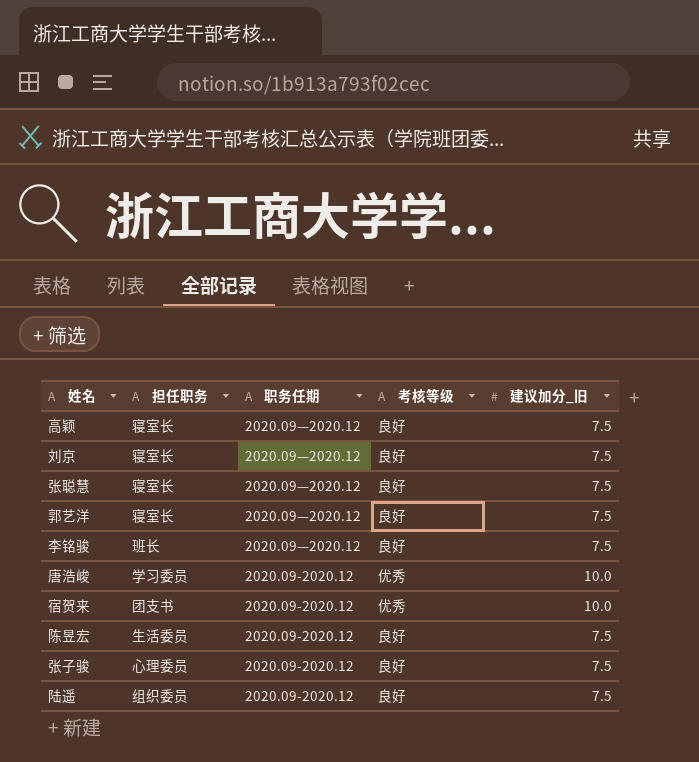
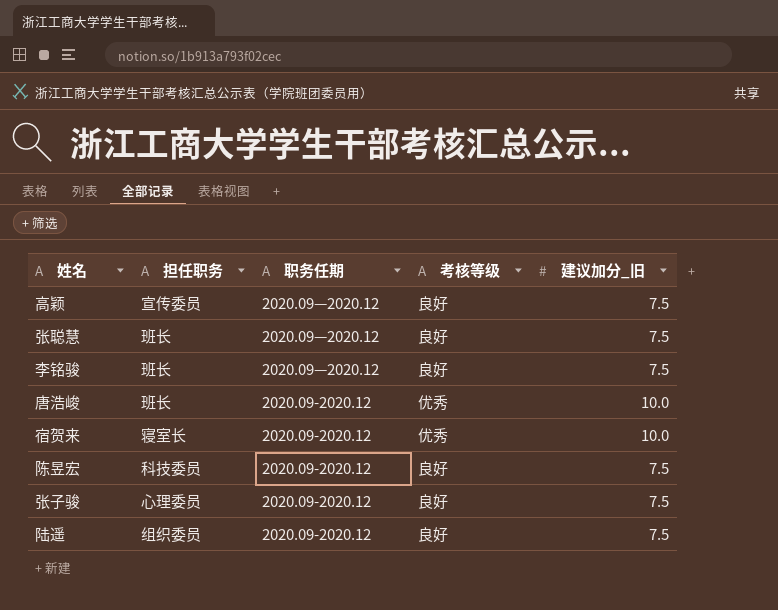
row 刘京: 寝室长 | 2020.09—2020.12 | 良好 | 7.5 -> none
row 郭艺洋: 寝室长 | 2020.09—2020.12 | 良好 | 7.5 -> none
高颖 | 担任职务: 寝室长 -> 宣传委员
张聪慧 | 担任职务: 寝室长 -> 班长
唐浩峻 | 担任职务: 学习委员 -> 班长
宿贺来 | 担任职务: 团支书 -> 寝室长
陈昱宏 | 担任职务: 生活委员 -> 科技委员

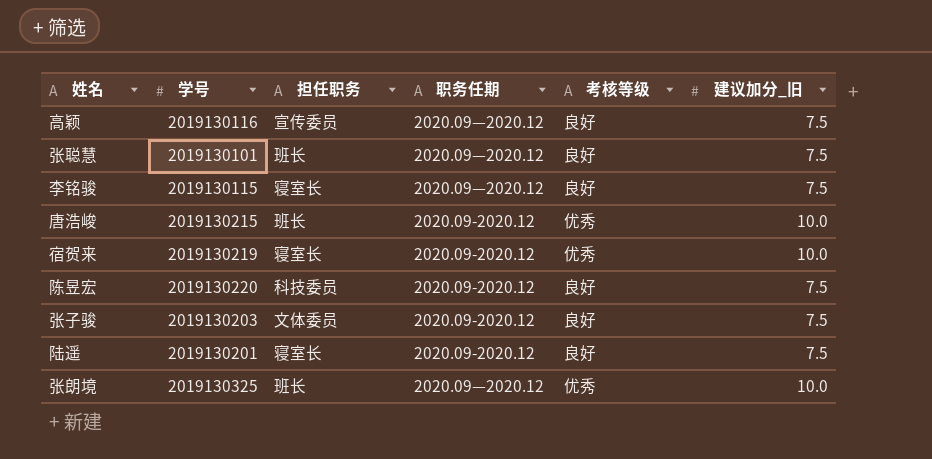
column 学号 | position: none -> 2
李铭骏 | 担任职务: 班长 -> 寝室长
张子骏 | 担任职务: 心理委员 -> 文体委员
陆遥 | 担任职务: 组织委员 -> 寝室长
row 张朗境: none -> 2019130325 | 班长 | 2020.09—2020.12 | 优秀 | 10.0

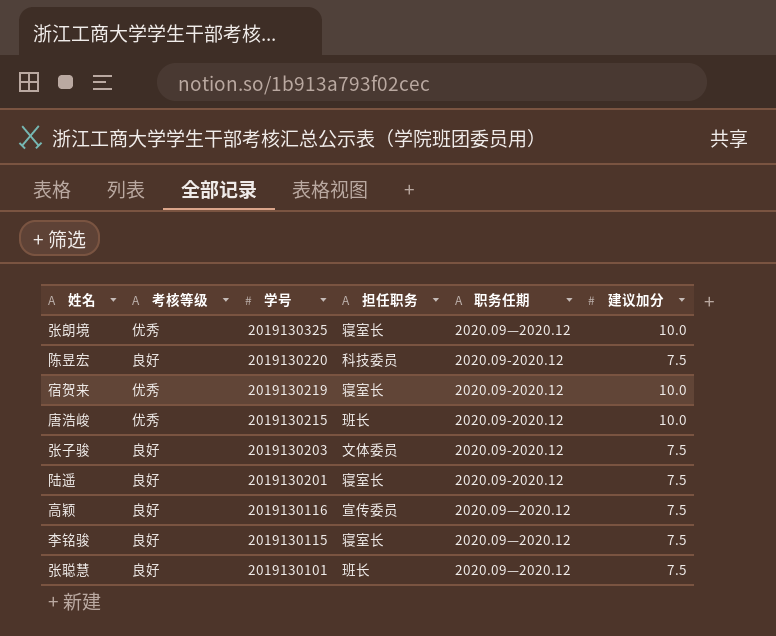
row order: none -> 学号 descending
column 考核等级 | position: 5 -> 2
column name: 建议加分_旧 -> 建议加分
张朗境 | 担任职务: 班长 -> 寝室长

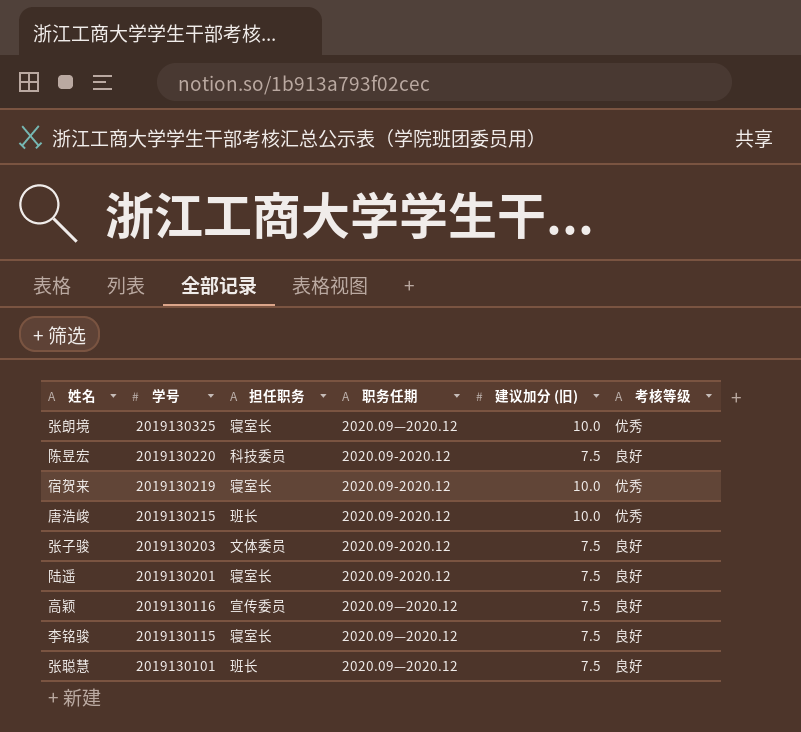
column name: 建议加分 -> 建议加分 (旧)
column 考核等级 | position: 2 -> 6

